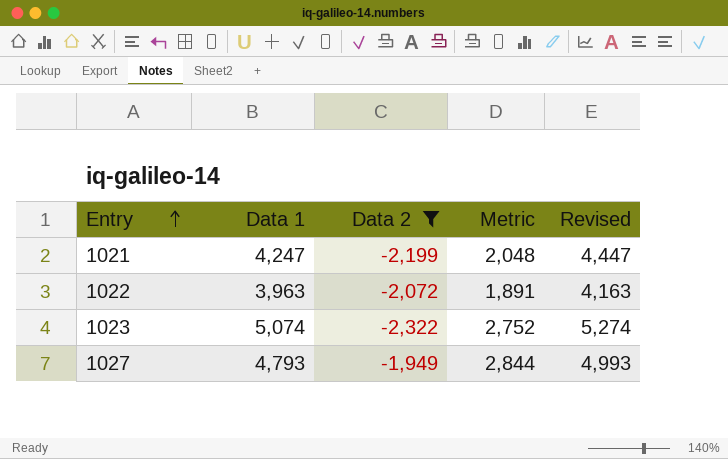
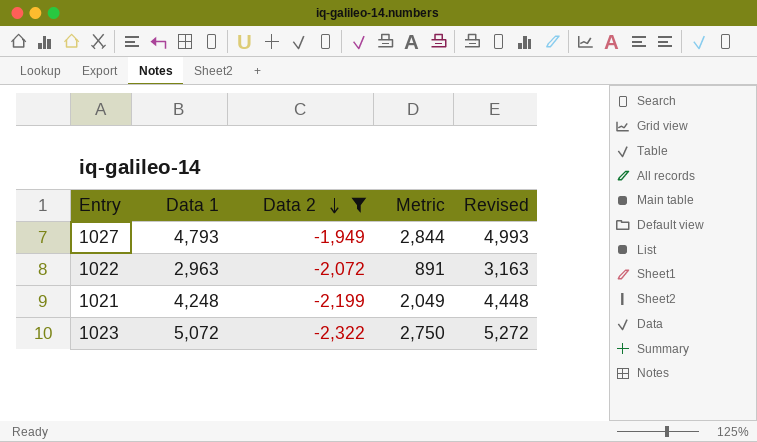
row order: Entry ascending -> Data 2 descending
1022 | Data 1: 3,963 -> 2,963
1022 | Metric: 1,891 -> 891
1022 | Revised: 4,163 -> 3,163
1021 | Data 1: 4,247 -> 4,248
1021 | Metric: 2,048 -> 2,049
1021 | Revised: 4,447 -> 4,448
1023 | Data 1: 5,074 -> 5,072
1023 | Metric: 2,752 -> 2,750
1023 | Revised: 5,274 -> 5,272

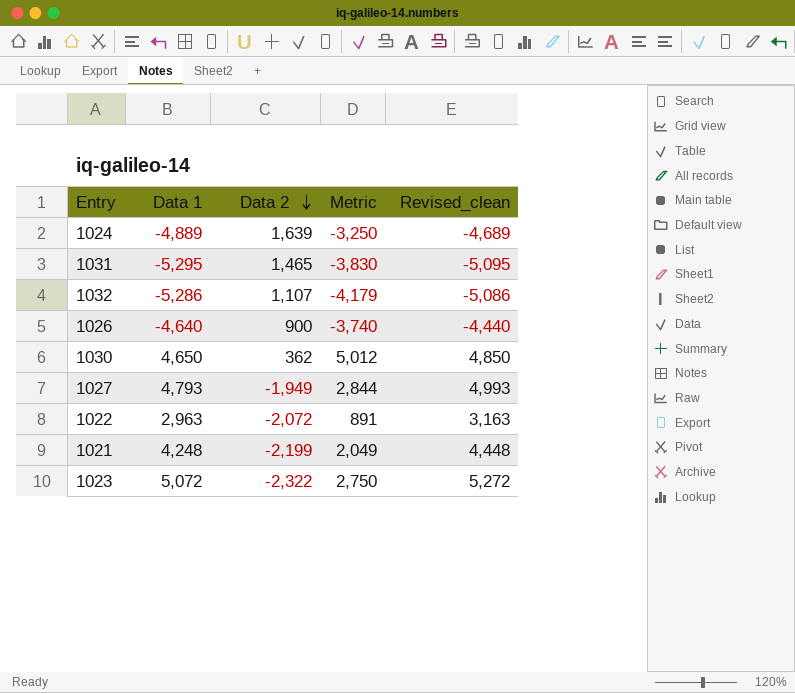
filter: Data 2 <= -1,949 -> none
column name: Revised -> Revised_clean

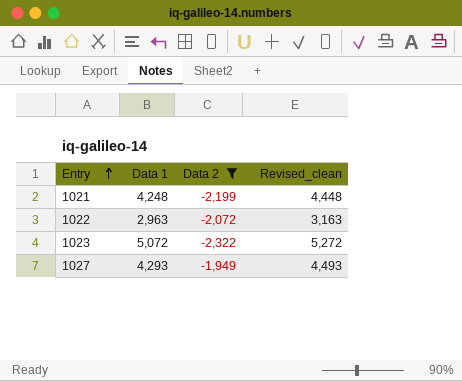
filter: none -> Data 2 <= -1,949
row order: Data 2 descending -> Entry ascending
column Metric | formula: [Data 1] + [Data 2] -> none
1027 | Data 1: 4,793 -> 4,293
1027 | Revised_clean: 4,993 -> 4,493

